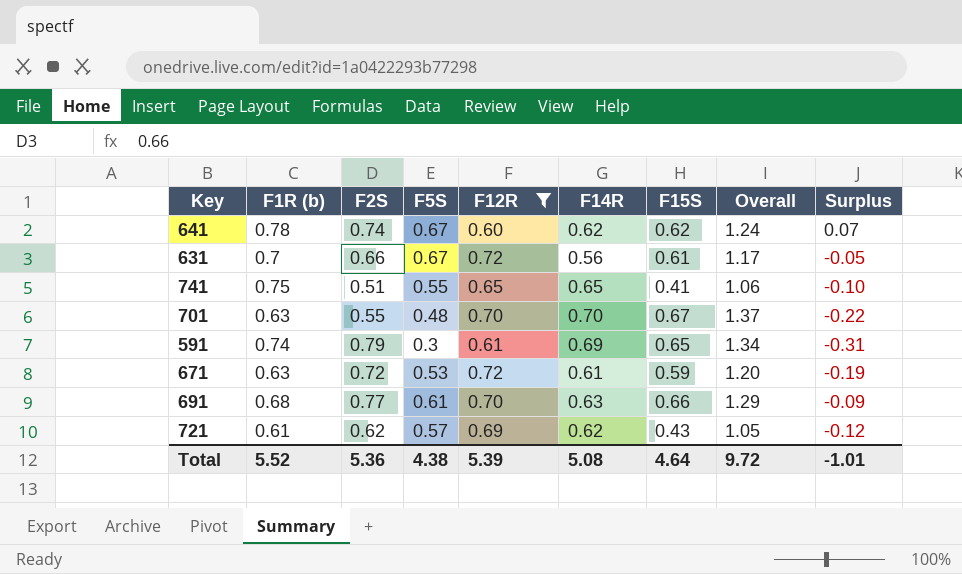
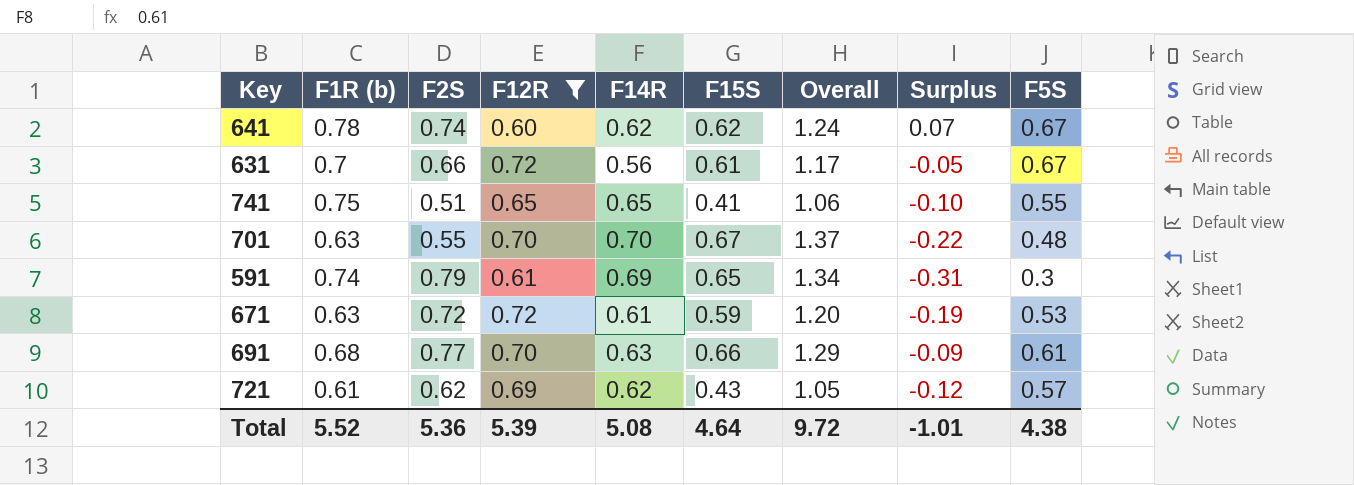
column F5S | position: 4 -> 9

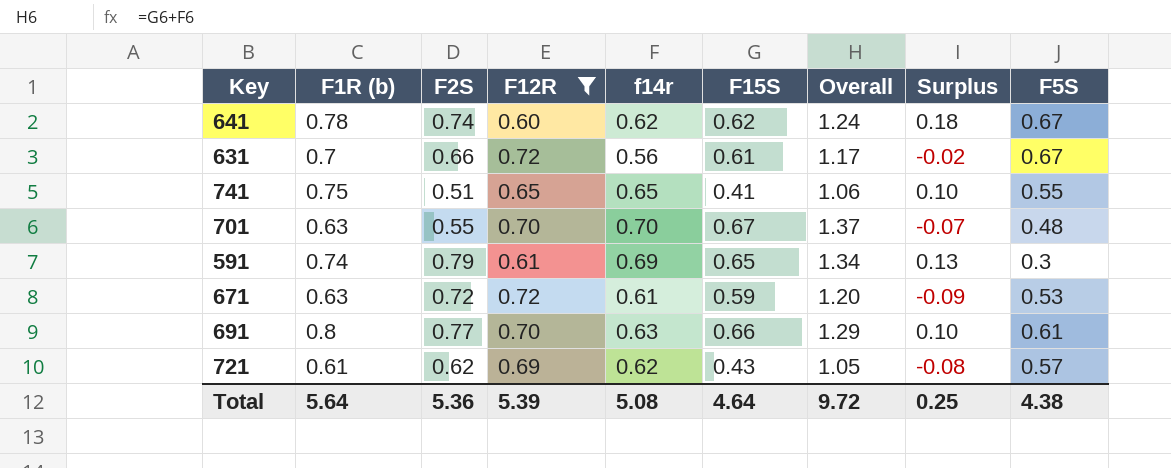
column name: F14R -> f14r
column Surplus | formula: [F5S] - [F12R] -> [F1R (b)] - [F12R]
691 | F1R (b): 0.68 -> 0.8
Total | F1R (b): 5.52 -> 5.64
Total | Surplus: -1.01 -> 0.25

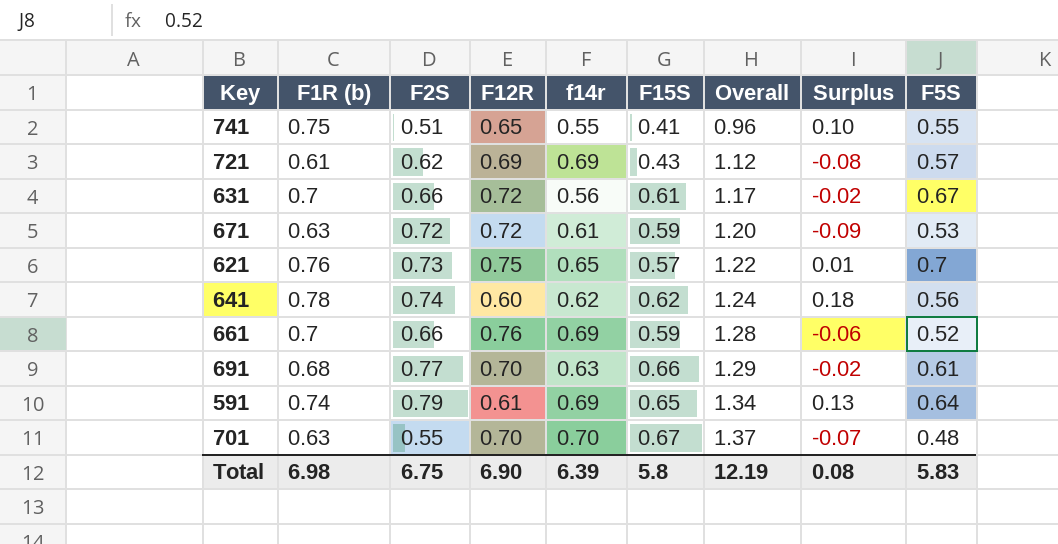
filter: F12R <= 0.72 -> none
row order: none -> Overall ascending
741 | f14r: 0.65 -> 0.55
741 | Overall: 1.06 -> 0.96
721 | f14r: 0.62 -> 0.69
721 | Overall: 1.05 -> 1.12
641 | F5S: 0.67 -> 0.56
691 | F1R (b): 0.8 -> 0.68
691 | Surplus: 0.10 -> -0.02
591 | F5S: 0.3 -> 0.64
Total | F1R (b): 5.64 -> 6.98
Total | F2S: 5.36 -> 6.75
Total | F12R: 5.39 -> 6.90
Total | f14r: 5.08 -> 6.39
Total | F15S: 4.64 -> 5.8
Total | Overall: 9.72 -> 12.19
Total | Surplus: 0.25 -> 0.08
Total | F5S: 4.38 -> 5.83

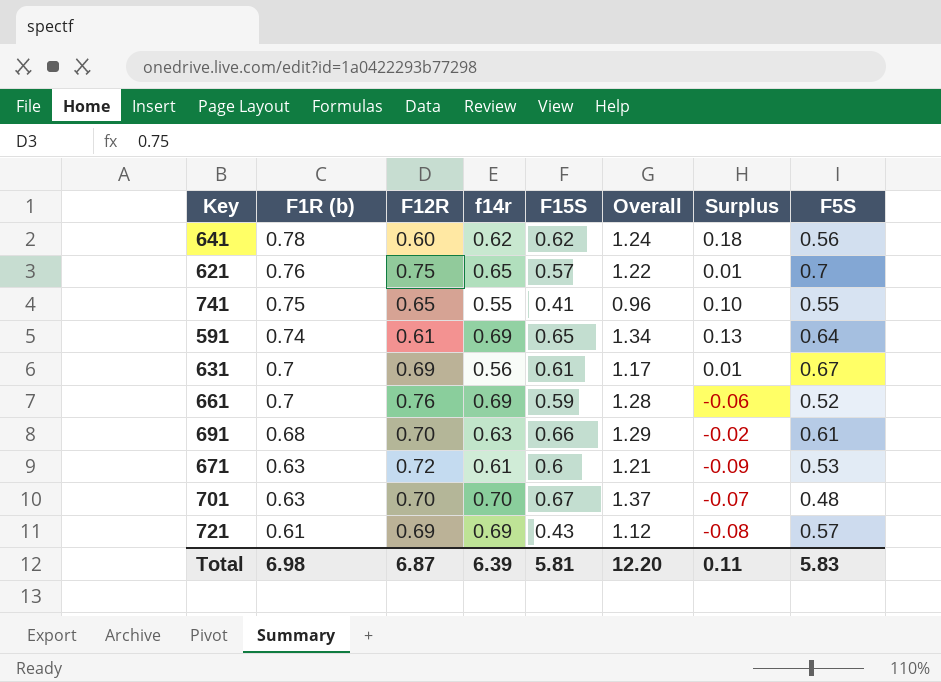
row order: Overall ascending -> F1R (b) descending
column F2S | position: 3 -> none
631 | F12R: 0.72 -> 0.69
631 | Surplus: -0.02 -> 0.01
671 | F15S: 0.59 -> 0.6
671 | Overall: 1.20 -> 1.21
Total | F12R: 6.90 -> 6.87
Total | F15S: 5.8 -> 5.81
Total | Overall: 12.19 -> 12.20
Total | Surplus: 0.08 -> 0.11

